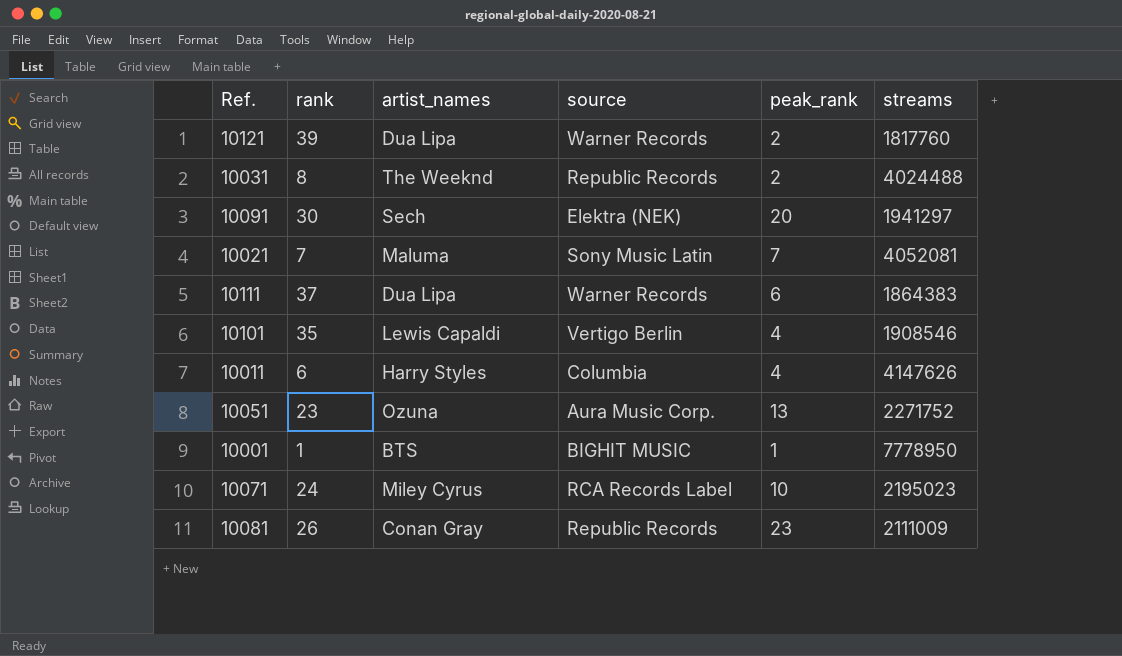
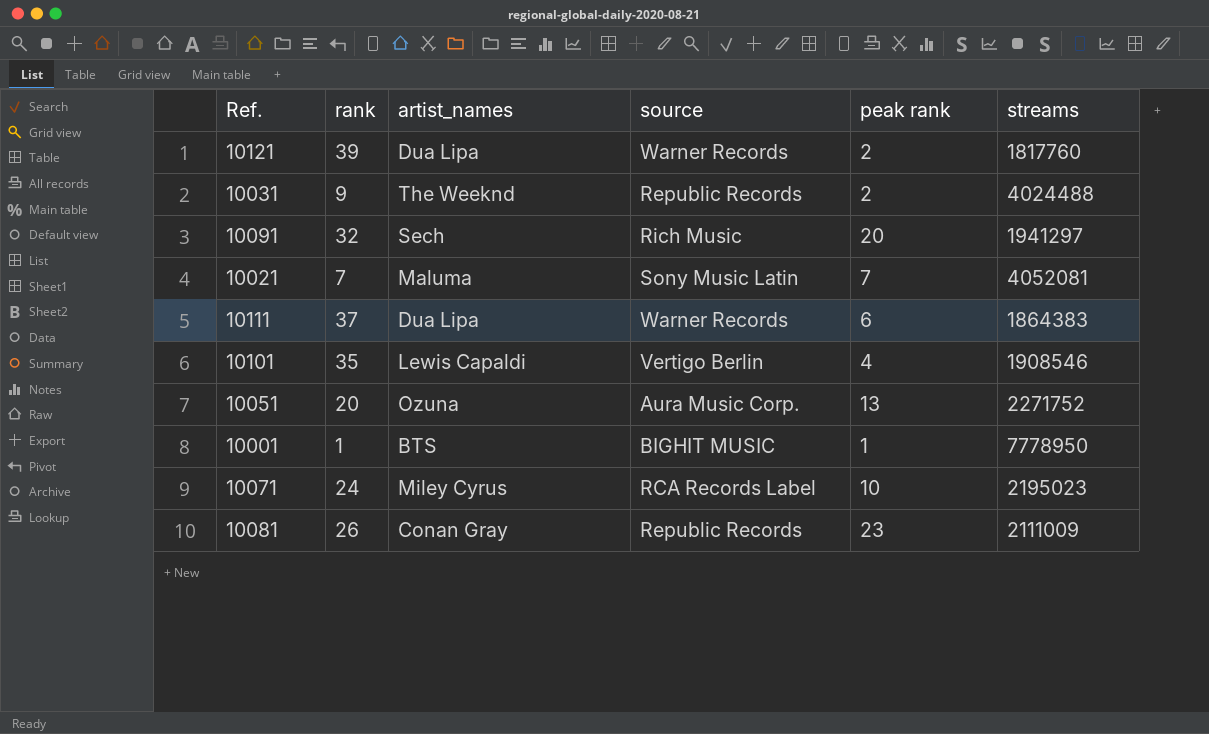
column name: peak_rank -> peak rank
row 10011: 6 | Harry Styles | Columbia | 4 | 4147626 -> none
10031 | rank: 8 -> 9
10091 | rank: 30 -> 32
10091 | source: Elektra (NEK) -> Rich Music
10051 | rank: 23 -> 20

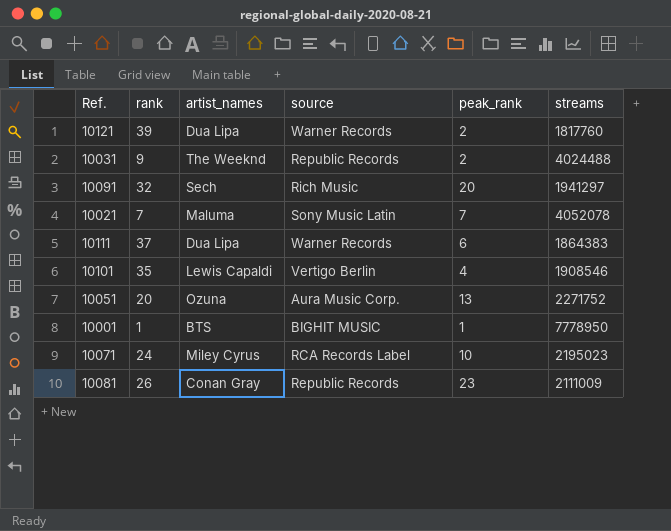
column name: peak rank -> peak_rank
10021 | streams: 4052081 -> 4052078

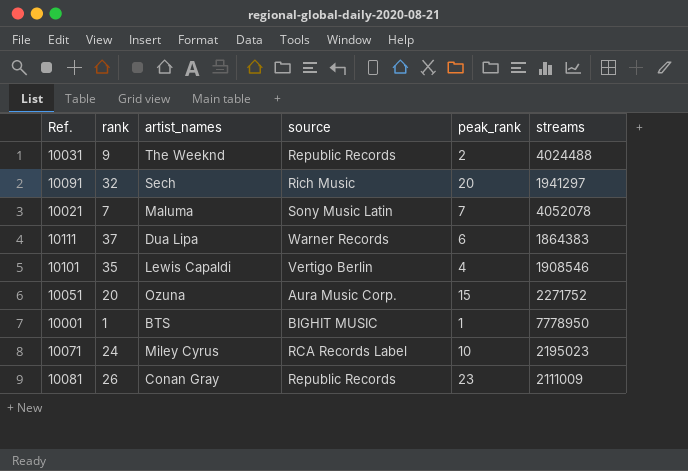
row 10121: 39 | Dua Lipa | Warner Records | 2 | 1817760 -> none
10051 | peak_rank: 13 -> 15

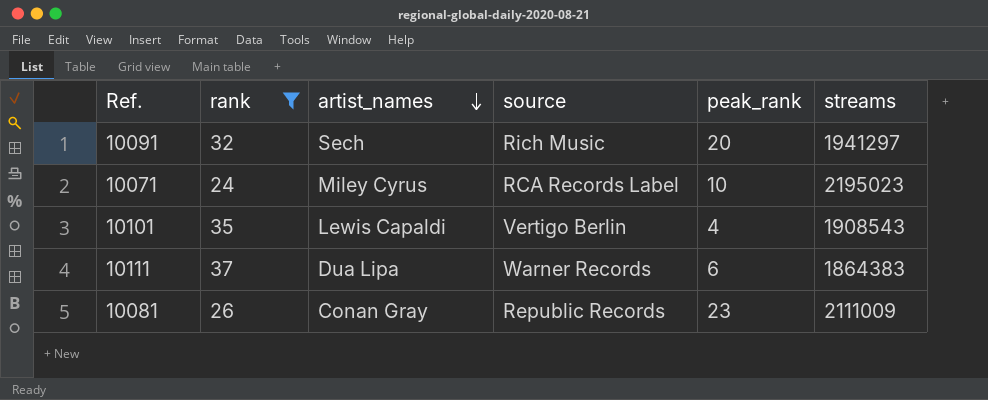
filter: none -> rank >= 24
row order: none -> artist_names descending
10101 | streams: 1908546 -> 1908543

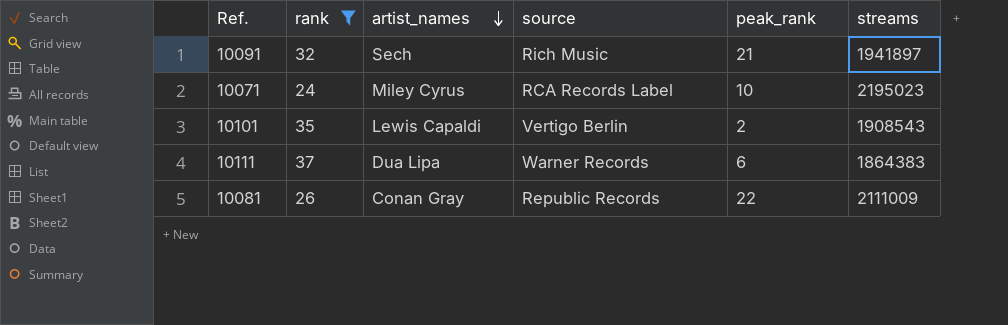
10091 | peak_rank: 20 -> 21
10091 | streams: 1941297 -> 1941897
10101 | peak_rank: 4 -> 2
10081 | peak_rank: 23 -> 22

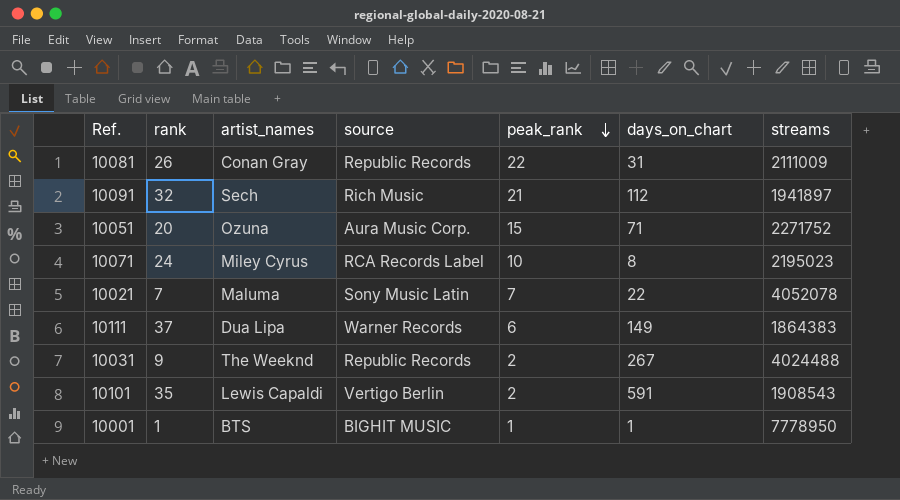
filter: rank >= 24 -> none
row order: artist_names descending -> peak_rank descending
column days_on_chart | position: none -> 6

